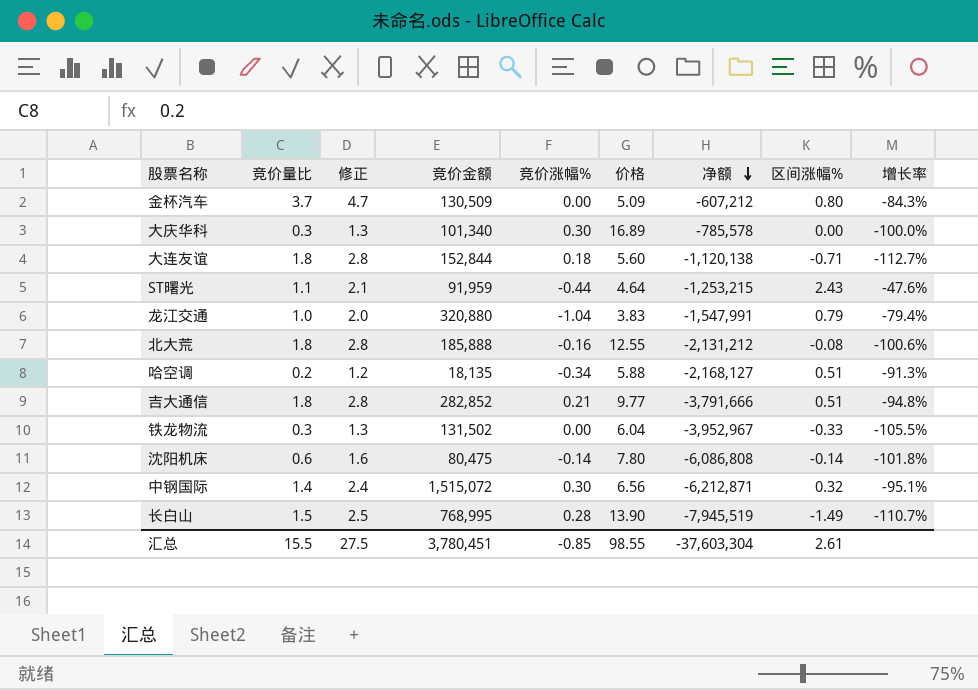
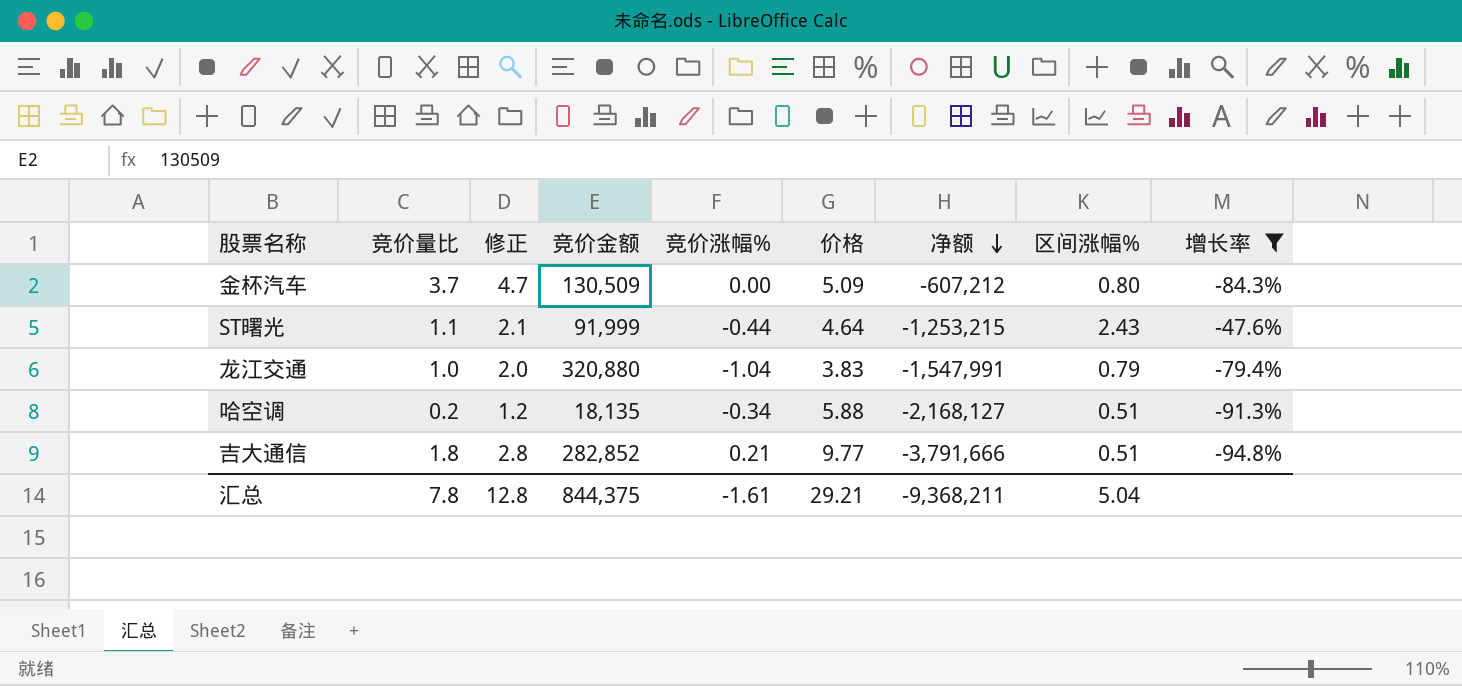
filter: none -> 增长率 >= -94.8%
ST曙光 | 竞价金额: 91,959 -> 91,999
汇总 | 竞价量比: 15.5 -> 7.8
汇总 | 修正: 27.5 -> 12.8
汇总 | 竞价金额: 3,780,451 -> 844,375
汇总 | 竞价涨幅%: -0.85 -> -1.61
汇总 | 价格: 98.55 -> 29.21
汇总 | 净额: -37,603,304 -> -9,368,211
汇总 | 区间涨幅%: 2.61 -> 5.04

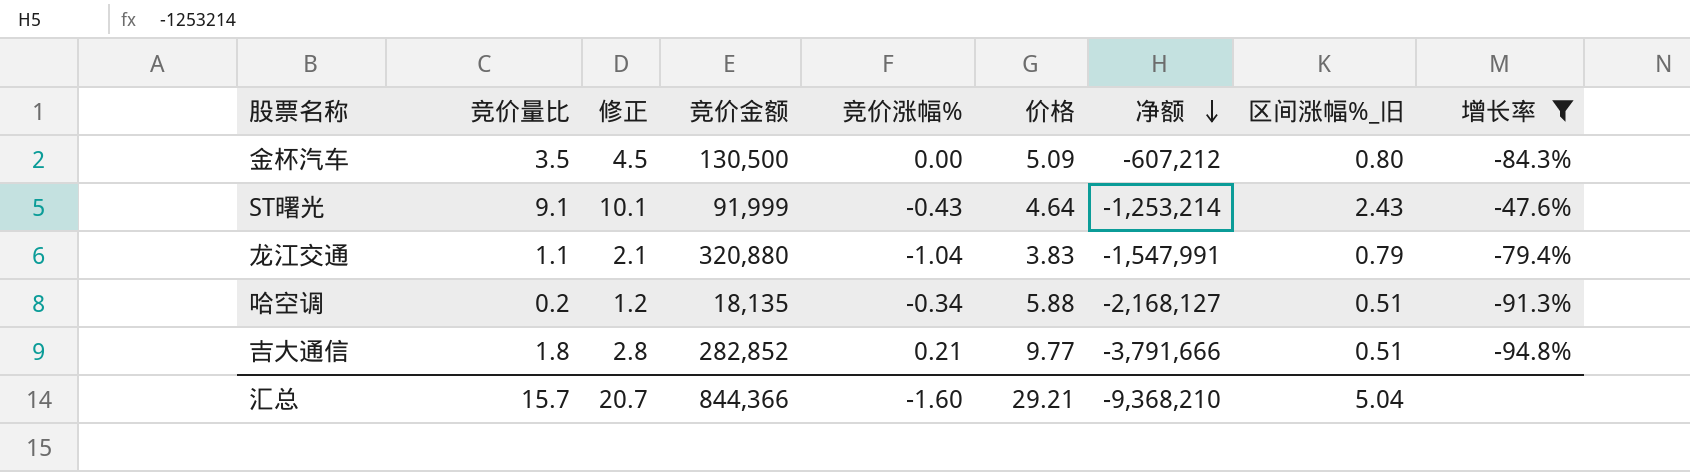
column name: 区间涨幅% -> 区间涨幅%_旧
金杯汽车 | 竞价量比: 3.7 -> 3.5
金杯汽车 | 修正: 4.7 -> 4.5
金杯汽车 | 竞价金额: 130,509 -> 130,500
ST曙光 | 竞价量比: 1.1 -> 9.1
ST曙光 | 修正: 2.1 -> 10.1
ST曙光 | 竞价涨幅%: -0.44 -> -0.43
ST曙光 | 净额: -1,253,215 -> -1,253,214
龙江交通 | 竞价量比: 1.0 -> 1.1
龙江交通 | 修正: 2.0 -> 2.1
汇总 | 竞价量比: 7.8 -> 15.7
汇总 | 修正: 12.8 -> 20.7
汇总 | 竞价金额: 844,375 -> 844,366
汇总 | 竞价涨幅%: -1.61 -> -1.60
汇总 | 净额: -9,368,211 -> -9,368,210

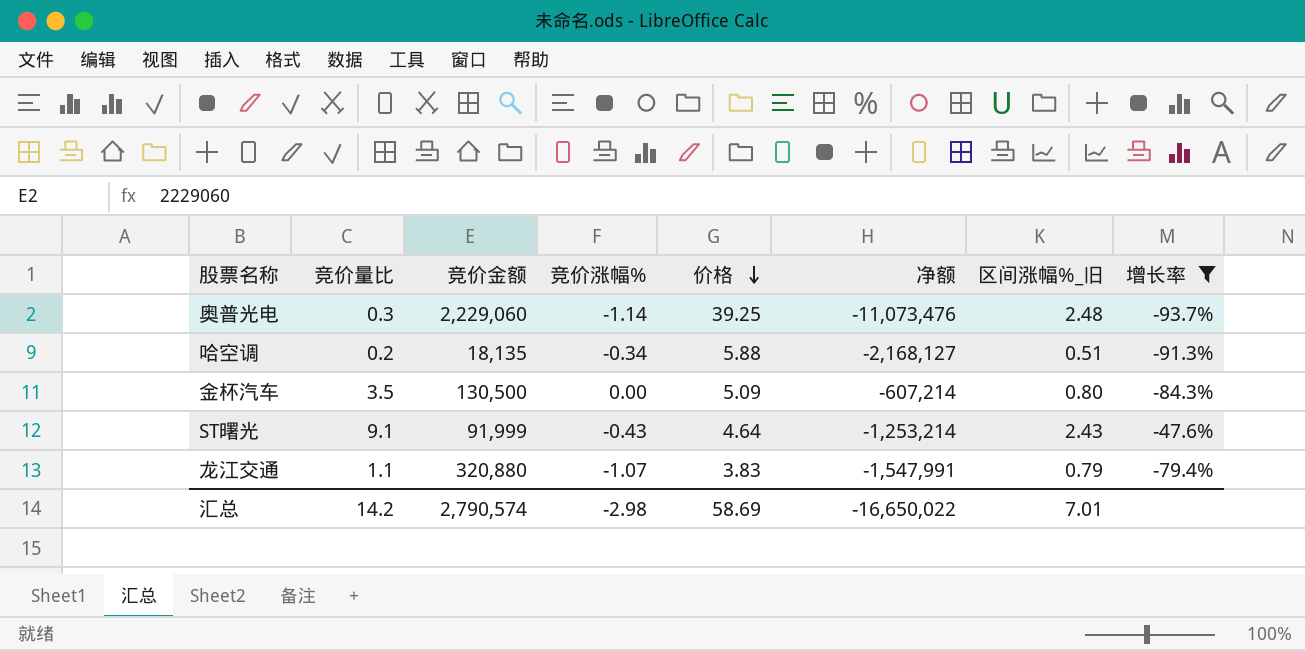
row order: 净额 descending -> 价格 descending
column 修正 | formula: [竞价量比] + 1 -> none
row 吉大通信: 1.8 | 2.8 | 282,852 | 0.21 | 9.77 | -3,791,666 | 0.51 | -94.8% -> none
row 奥普光电: none -> 0.3 | 2,229,060 | -1.14 | 39.25 | -11,073,476 | 2.48 | -93.7%
金杯汽车 | 净额: -607,212 -> -607,214
龙江交通 | 竞价涨幅%: -1.04 -> -1.07
汇总 | 竞价量比: 15.7 -> 14.2
汇总 | 竞价金额: 844,366 -> 2,790,574
汇总 | 竞价涨幅%: -1.60 -> -2.98
汇总 | 价格: 29.21 -> 58.69
汇总 | 净额: -9,368,210 -> -16,650,022
汇总 | 区间涨幅%_旧: 5.04 -> 7.01

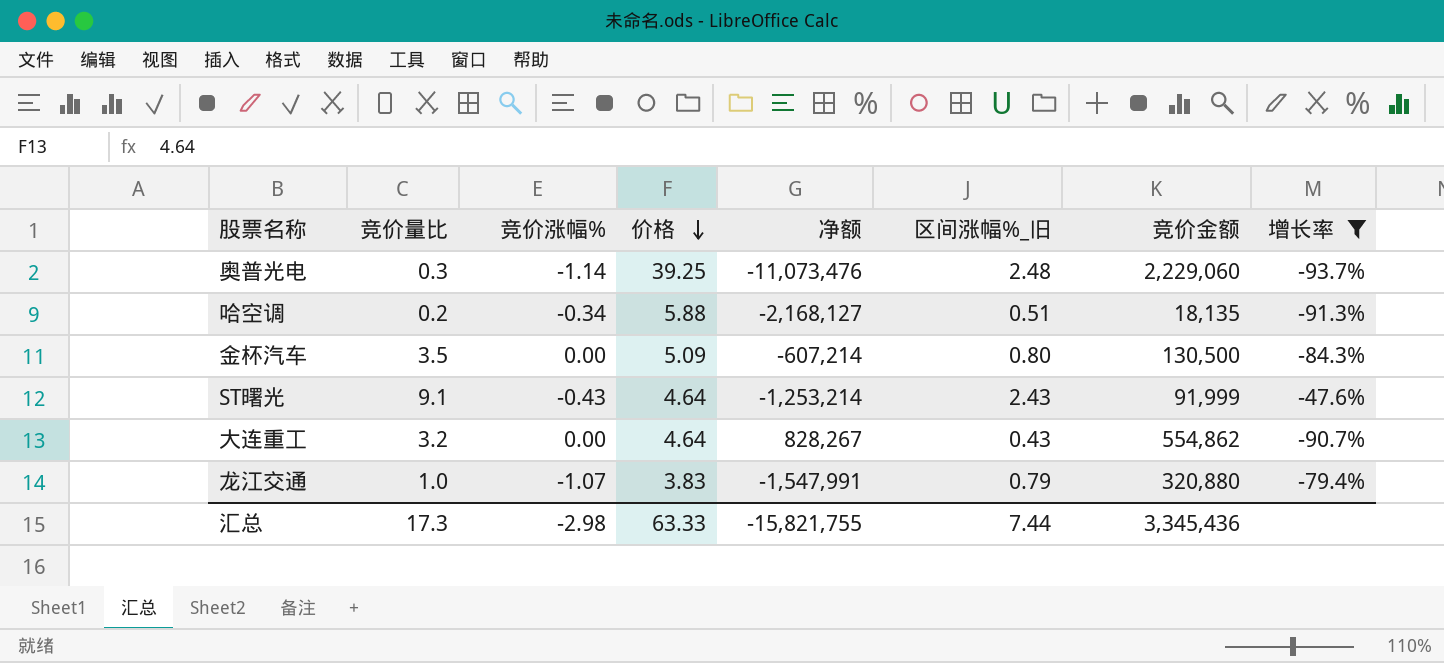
column 竞价金额 | position: 3 -> 7
row 大连重工: none -> 3.2 | 0.00 | 4.64 | 828,267 | 0.43 | 554,862 | -90.7%
龙江交通 | 竞价量比: 1.1 -> 1.0
汇总 | 竞价量比: 14.2 -> 17.3
汇总 | 价格: 58.69 -> 63.33
汇总 | 净额: -16,650,022 -> -15,821,755
汇总 | 区间涨幅%_旧: 7.01 -> 7.44
汇总 | 竞价金额: 2,790,574 -> 3,345,436

